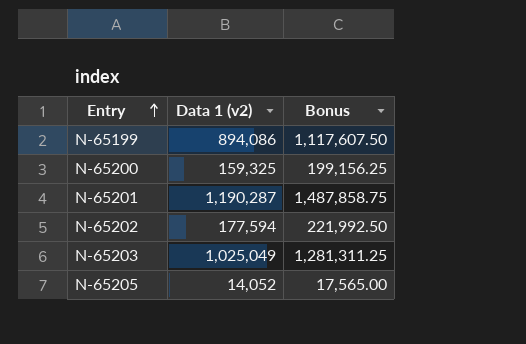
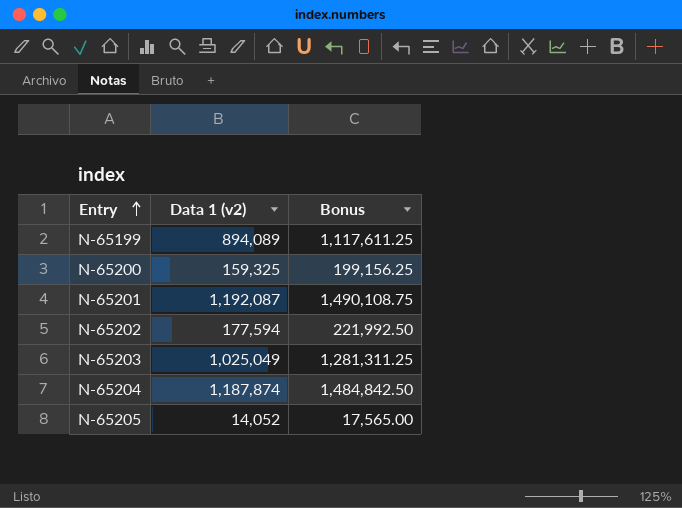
N-65199 | Data 1 (v2): 894,086 -> 894,089
N-65199 | Bonus: 1,117,607.50 -> 1,117,611.25
N-65201 | Data 1 (v2): 1,190,287 -> 1,192,087
N-65201 | Bonus: 1,487,858.75 -> 1,490,108.75
row N-65204: none -> 1,187,874 | 1,484,842.50

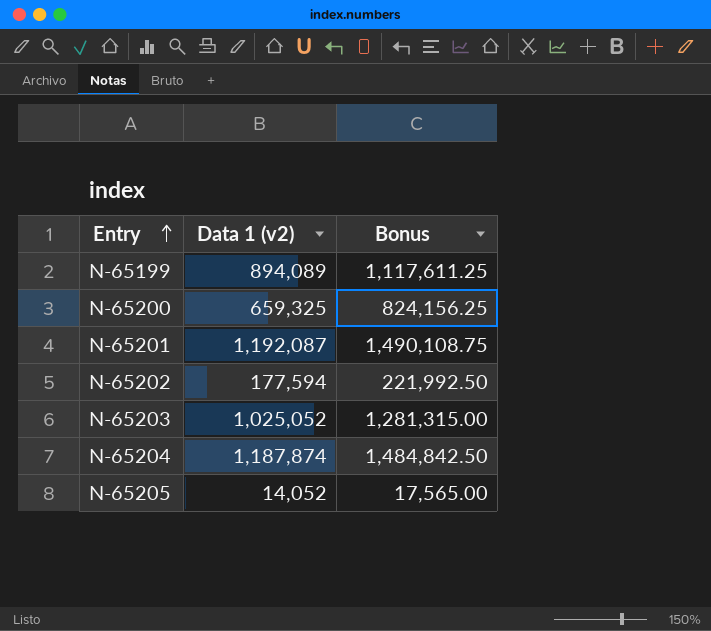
N-65200 | Data 1 (v2): 159,325 -> 659,325
N-65200 | Bonus: 199,156.25 -> 824,156.25
N-65203 | Data 1 (v2): 1,025,049 -> 1,025,052
N-65203 | Bonus: 1,281,311.25 -> 1,281,315.00

